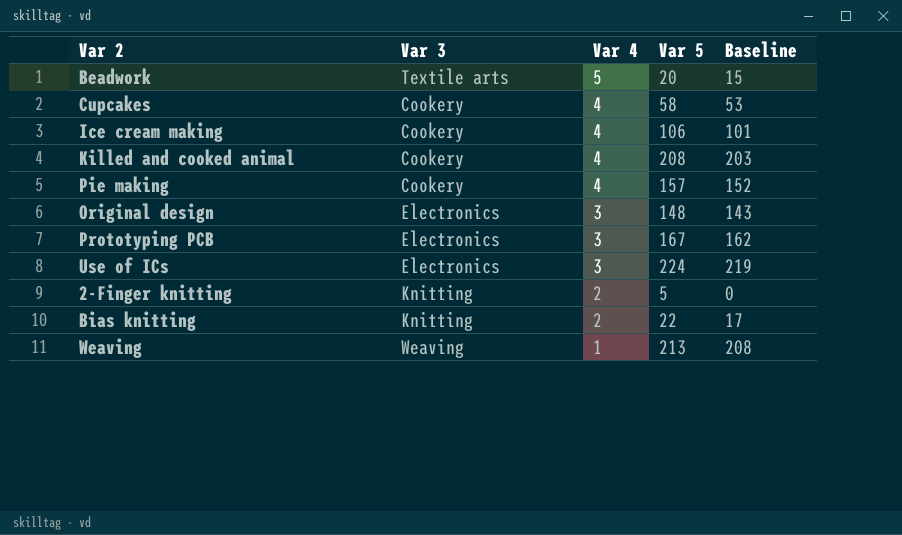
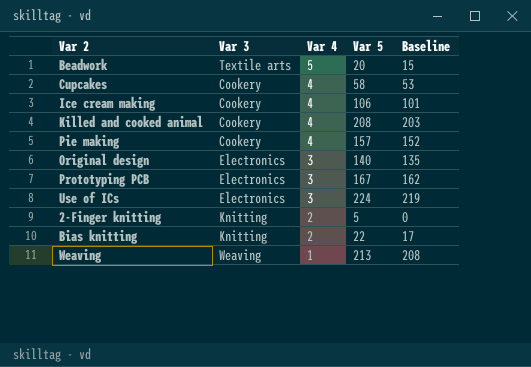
Original design | Var 5: 148 -> 140
Original design | Baseline: 143 -> 135

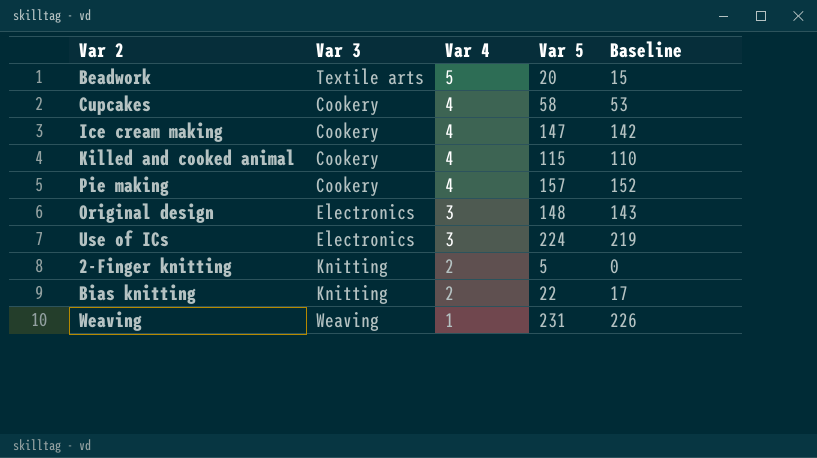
row Prototyping PCB: Electronics | 3 | 167 | 162 -> none
Ice cream making | Var 5: 106 -> 147
Ice cream making | Baseline: 101 -> 142
Killed and cooked animal | Var 5: 208 -> 115
Killed and cooked animal | Baseline: 203 -> 110
Original design | Var 5: 140 -> 148
Original design | Baseline: 135 -> 143
Weaving | Var 5: 213 -> 231
Weaving | Baseline: 208 -> 226

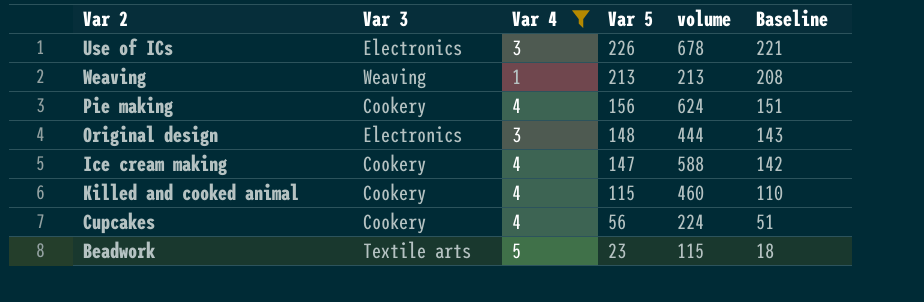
filter: none -> Var 4 != 2
row order: Var 4 descending -> Var 5 descending
column volume | formula: none -> [Var 4] * [Var 5]
Use of ICs | Var 5: 224 -> 226
Use of ICs | Baseline: 219 -> 221
Weaving | Var 5: 231 -> 213
Weaving | Baseline: 226 -> 208
Pie making | Var 5: 157 -> 156
Pie making | Baseline: 152 -> 151
Cupcakes | Var 5: 58 -> 56
Cupcakes | Baseline: 53 -> 51
Beadwork | Var 5: 20 -> 23
Beadwork | Baseline: 15 -> 18

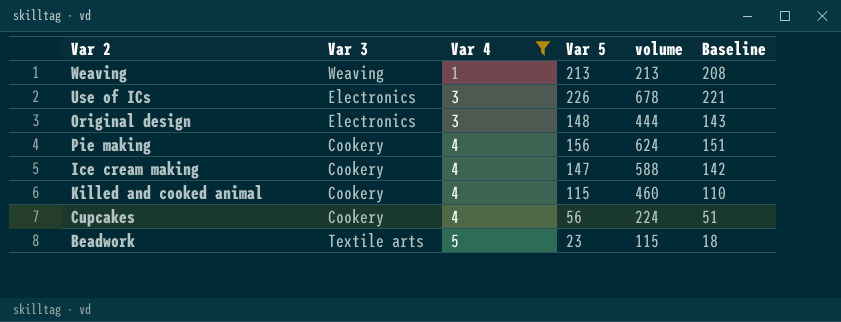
row order: Var 5 descending -> Var 4 ascending

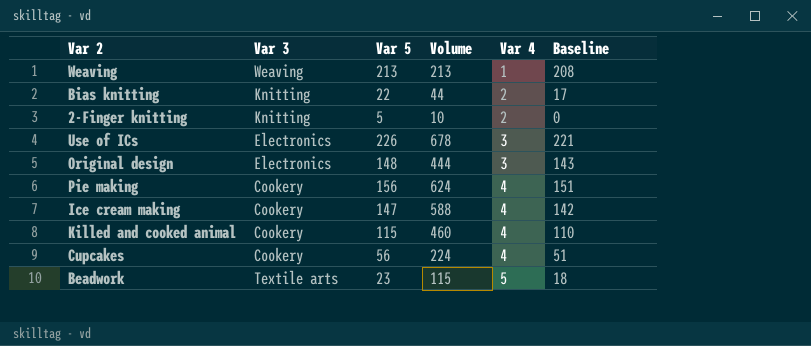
filter: Var 4 != 2 -> none
column name: volume -> Volume
column Var 4 | position: 3 -> 5

